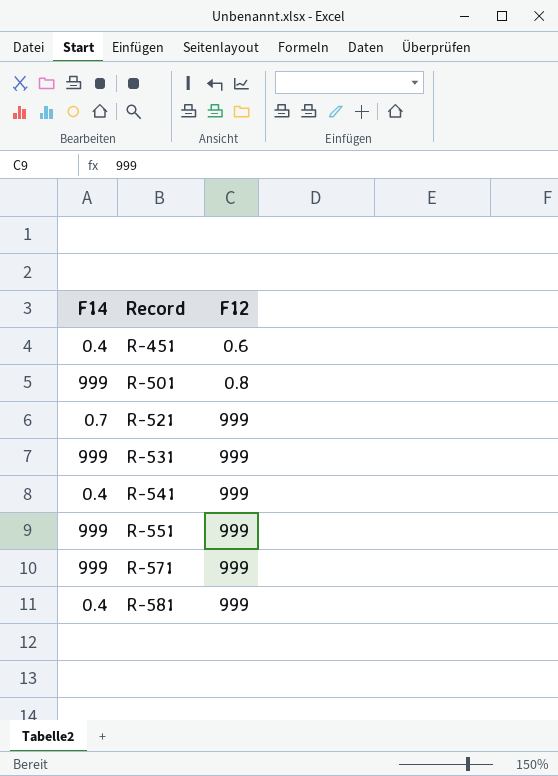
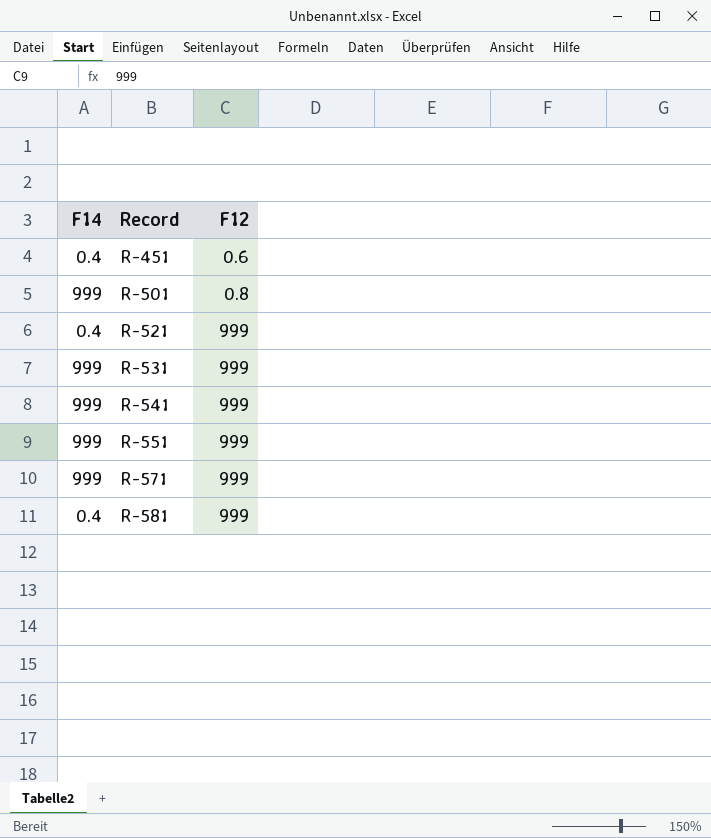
R-521 | F14: 0.7 -> 0.4
R-541 | F14: 0.4 -> 999

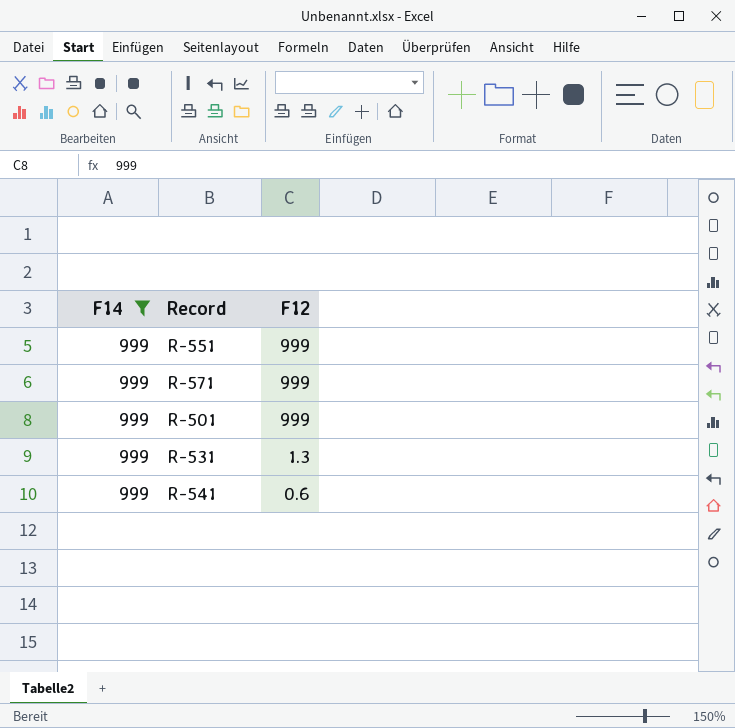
filter: none -> F14 = 999
row order: Record ascending -> F12 descending
R-501 | F12: 0.8 -> 999
R-531 | F12: 999 -> 1.3
R-541 | F12: 999 -> 0.6

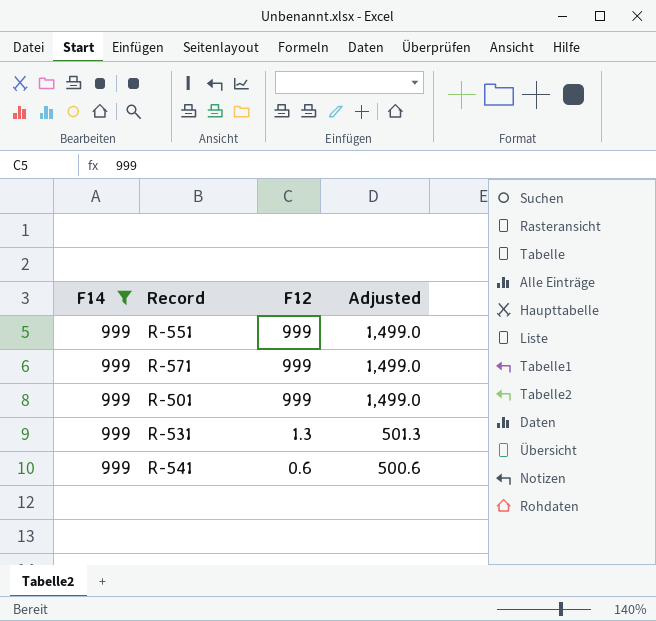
column Adjusted | formula: none -> [F12] + 500

